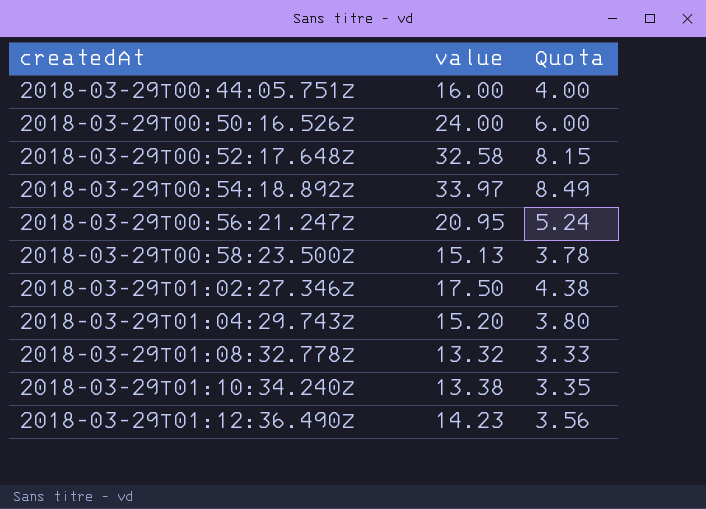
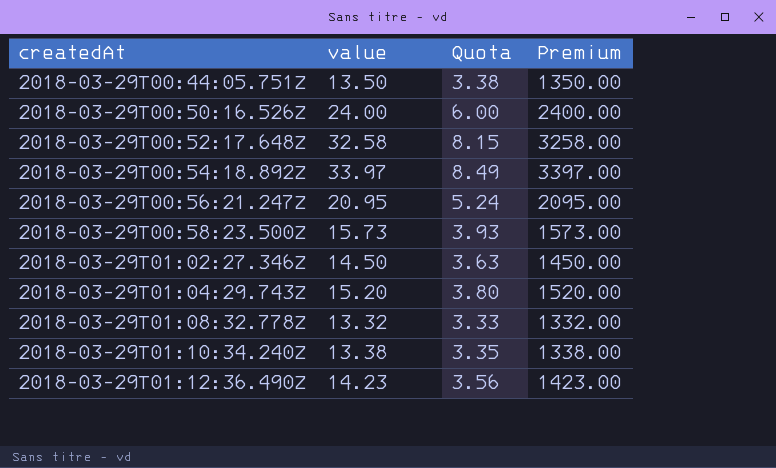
column Premium | formula: none -> [value] * 100
2018-03-29T00:44:05.751Z | value: 16.00 -> 13.50
2018-03-29T00:44:05.751Z | Quota: 4.00 -> 3.38
2018-03-29T00:58:23.500Z | value: 15.13 -> 15.73
2018-03-29T00:58:23.500Z | Quota: 3.78 -> 3.93
2018-03-29T01:02:27.346Z | value: 17.50 -> 14.50
2018-03-29T01:02:27.346Z | Quota: 4.38 -> 3.63

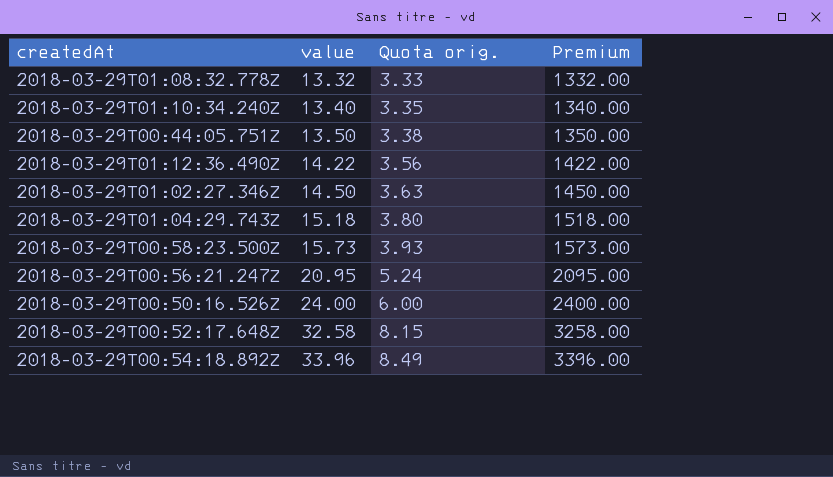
row order: createdAt ascending -> value ascending
column name: Quota -> Quota orig.
2018-03-29T01:10:34.240Z | value: 13.38 -> 13.40
2018-03-29T01:10:34.240Z | Premium: 1338.00 -> 1340.00
2018-03-29T01:12:36.490Z | value: 14.23 -> 14.22
2018-03-29T01:12:36.490Z | Premium: 1423.00 -> 1422.00
2018-03-29T01:04:29.743Z | value: 15.20 -> 15.18
2018-03-29T01:04:29.743Z | Premium: 1520.00 -> 1518.00
2018-03-29T00:54:18.892Z | value: 33.97 -> 33.96
2018-03-29T00:54:18.892Z | Premium: 3397.00 -> 3396.00

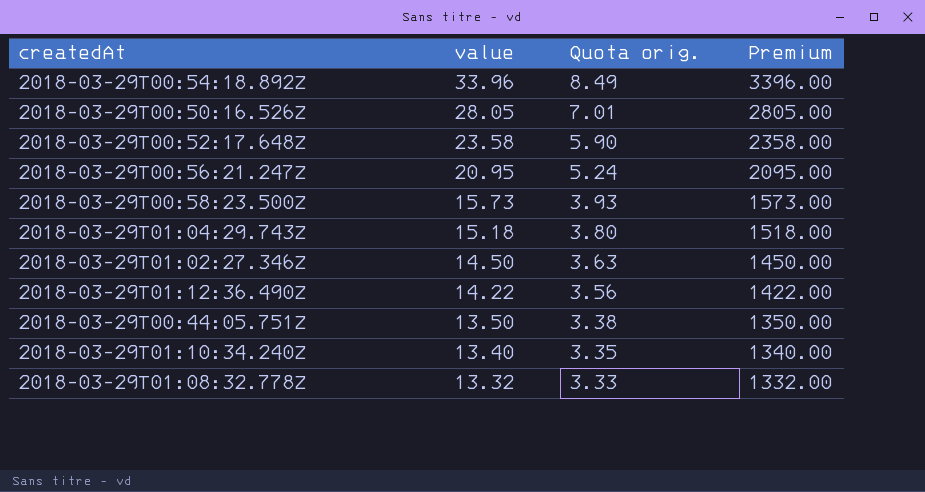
row order: value ascending -> value descending
2018-03-29T00:50:16.526Z | value: 24.00 -> 28.05
2018-03-29T00:50:16.526Z | Quota orig.: 6.00 -> 7.01
2018-03-29T00:50:16.526Z | Premium: 2400.00 -> 2805.00
2018-03-29T00:52:17.648Z | value: 32.58 -> 23.58
2018-03-29T00:52:17.648Z | Quota orig.: 8.15 -> 5.90
2018-03-29T00:52:17.648Z | Premium: 3258.00 -> 2358.00

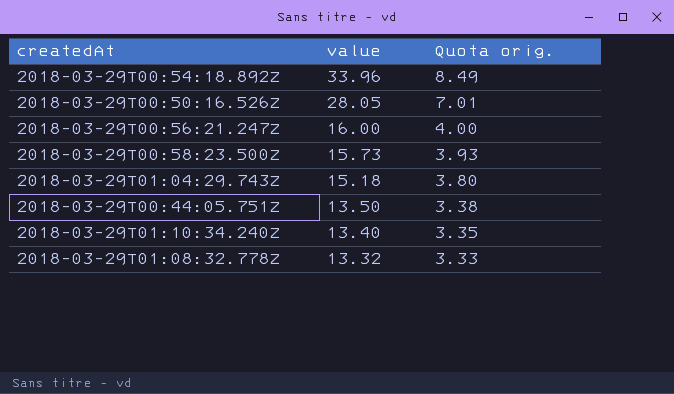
column Premium | formula: [value] * 100 -> none
row 2018-03-29T00:52:17.648Z: 23.58 | 5.90 | 2358.00 -> none
row 2018-03-29T01:02:27.346Z: 14.50 | 3.63 | 1450.00 -> none
row 2018-03-29T01:12:36.490Z: 14.22 | 3.56 | 1422.00 -> none
2018-03-29T00:56:21.247Z | value: 20.95 -> 16.00
2018-03-29T00:56:21.247Z | Quota orig.: 5.24 -> 4.00

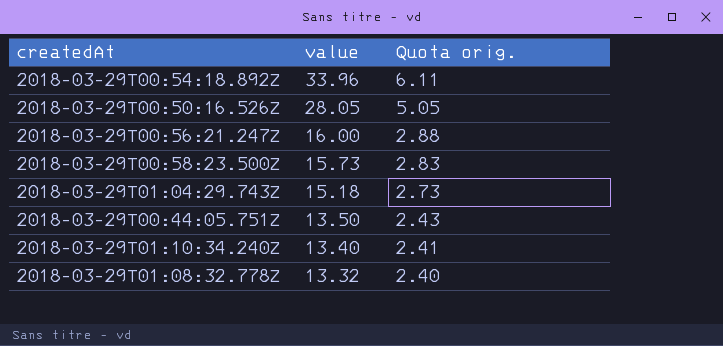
column Quota orig. | formula: [value] * 0.25 -> [value] * 0.18

